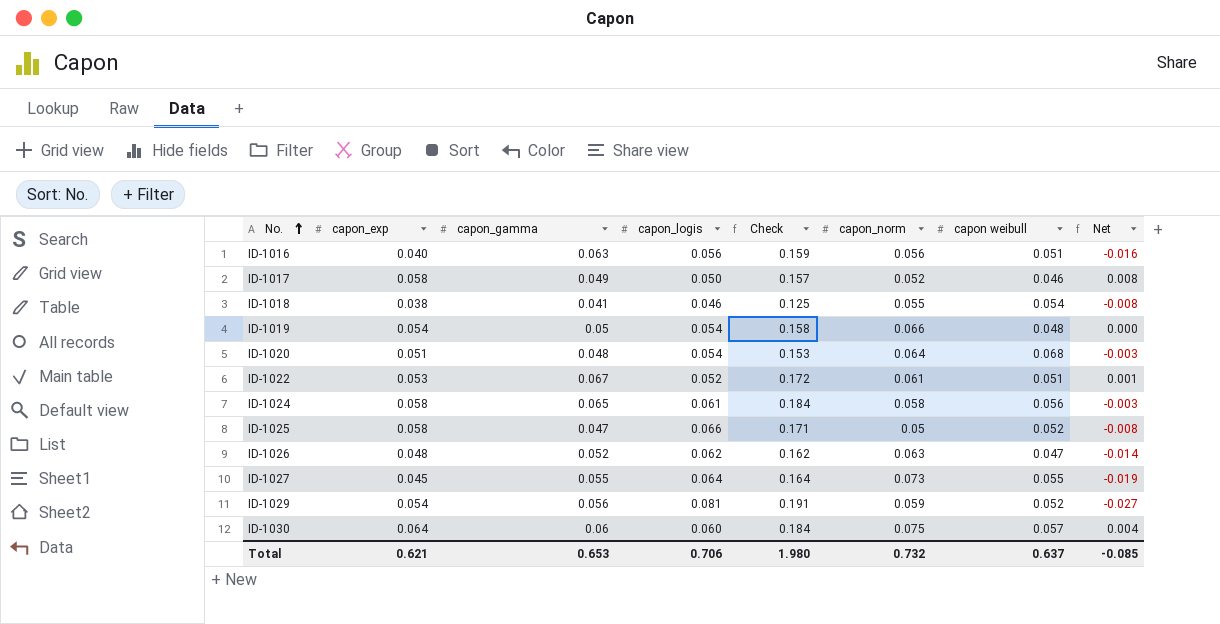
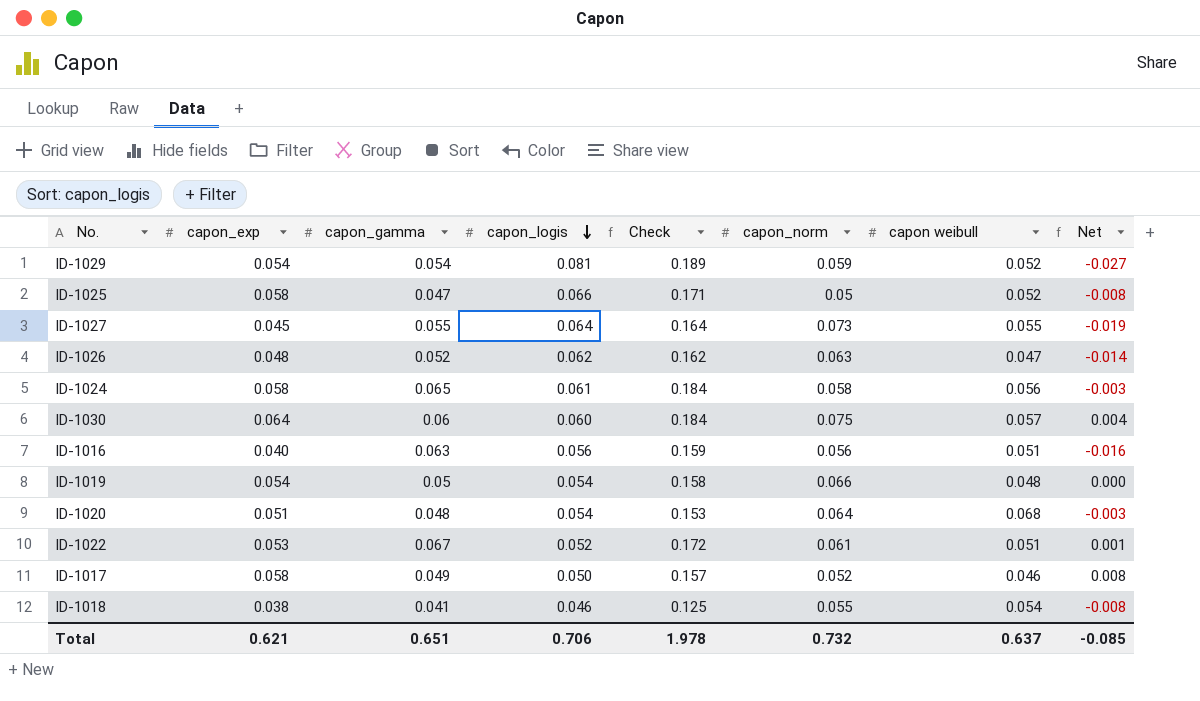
row order: No. ascending -> capon_logis descending
ID-1029 | capon_gamma: 0.056 -> 0.054
ID-1029 | Check: 0.191 -> 0.189
Total | capon_gamma: 0.653 -> 0.651
Total | Check: 1.980 -> 1.978

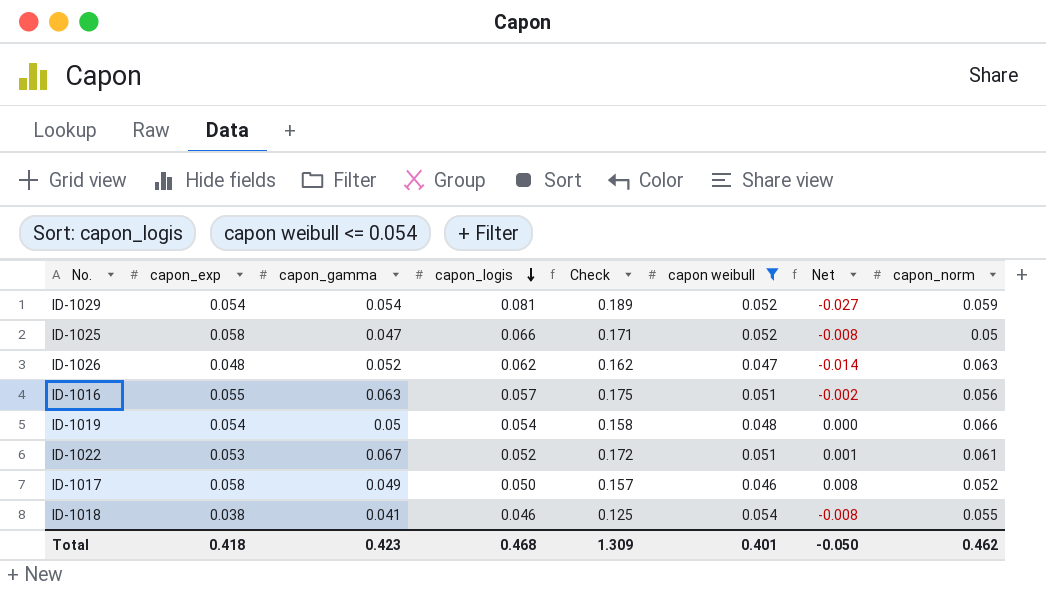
filter: none -> capon weibull <= 0.054
column capon_norm | position: 6 -> 8
ID-1016 | capon_exp: 0.040 -> 0.055
ID-1016 | capon_logis: 0.056 -> 0.057
ID-1016 | Check: 0.159 -> 0.175
ID-1016 | Net: -0.016 -> -0.002
Total | capon_exp: 0.621 -> 0.418
Total | capon_gamma: 0.651 -> 0.423
Total | capon_logis: 0.706 -> 0.468
Total | Check: 1.978 -> 1.309
Total | capon weibull: 0.637 -> 0.401
Total | Net: -0.085 -> -0.050
Total | capon_norm: 0.732 -> 0.462

